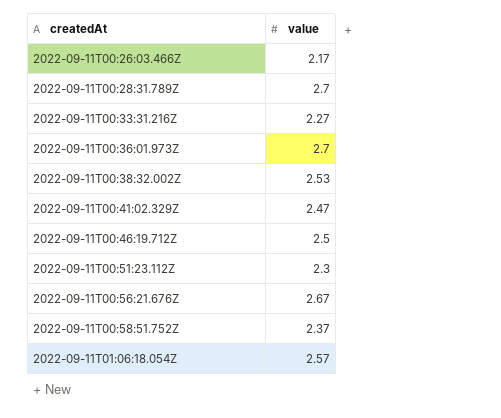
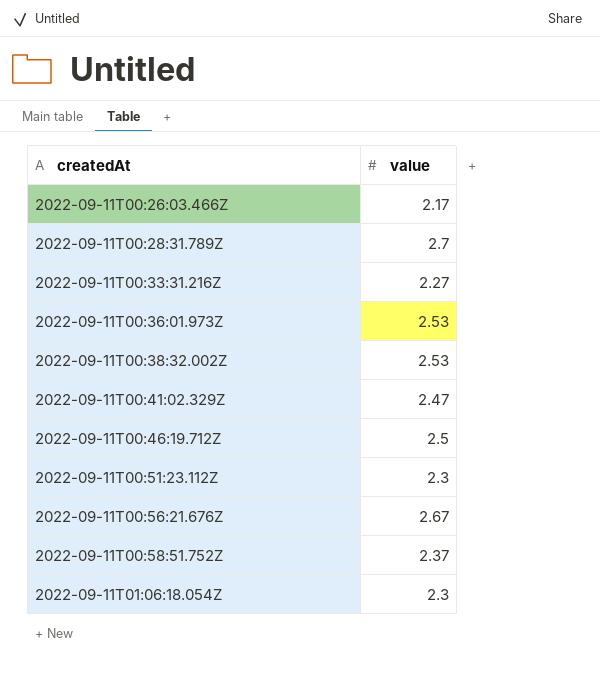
2022-09-11T00:36:01.973Z | value: 2.7 -> 2.53
2022-09-11T01:06:18.054Z | value: 2.57 -> 2.3

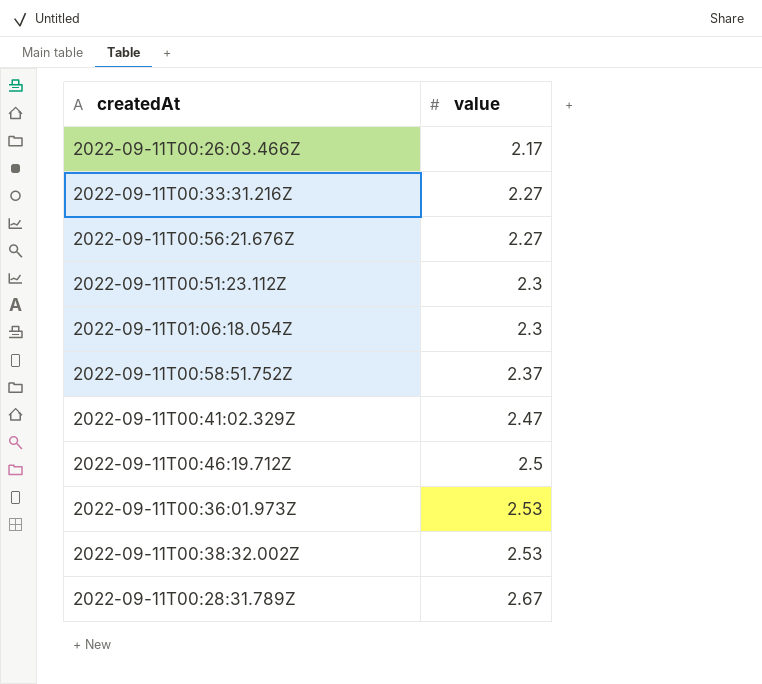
row order: createdAt ascending -> value ascending
2022-09-11T00:56:21.676Z | value: 2.67 -> 2.27
2022-09-11T00:28:31.789Z | value: 2.7 -> 2.67

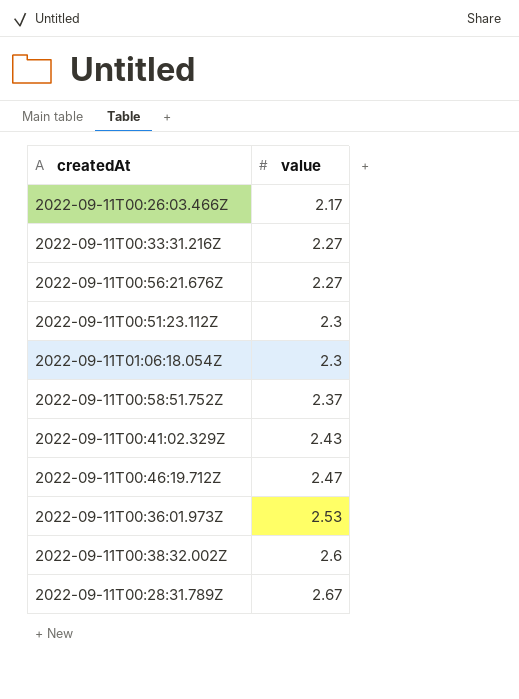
2022-09-11T00:41:02.329Z | value: 2.47 -> 2.43
2022-09-11T00:46:19.712Z | value: 2.5 -> 2.47
2022-09-11T00:38:32.002Z | value: 2.53 -> 2.6

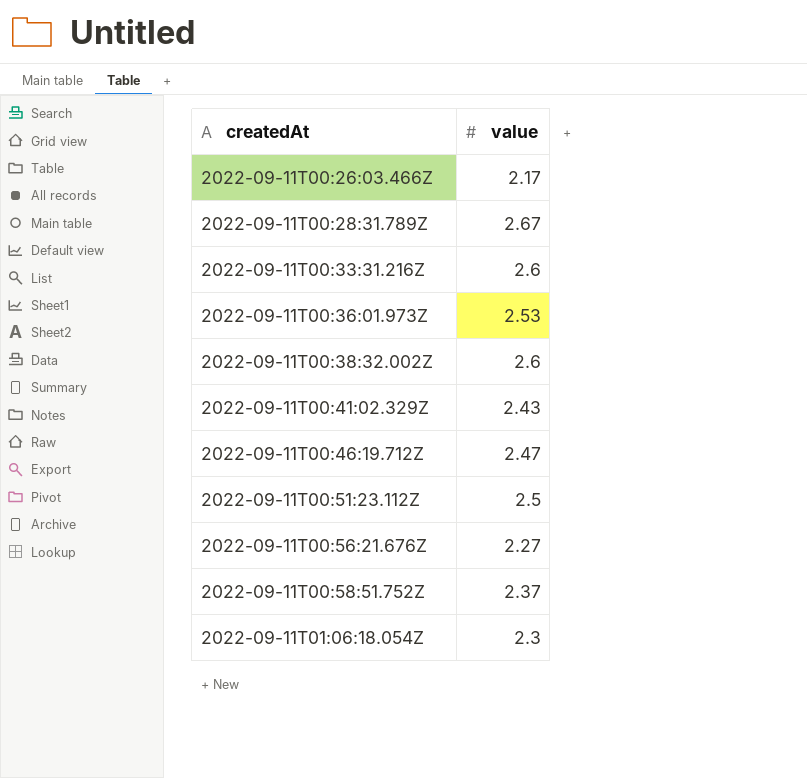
row order: value ascending -> createdAt ascending
2022-09-11T00:33:31.216Z | value: 2.27 -> 2.6
2022-09-11T00:51:23.112Z | value: 2.3 -> 2.5

